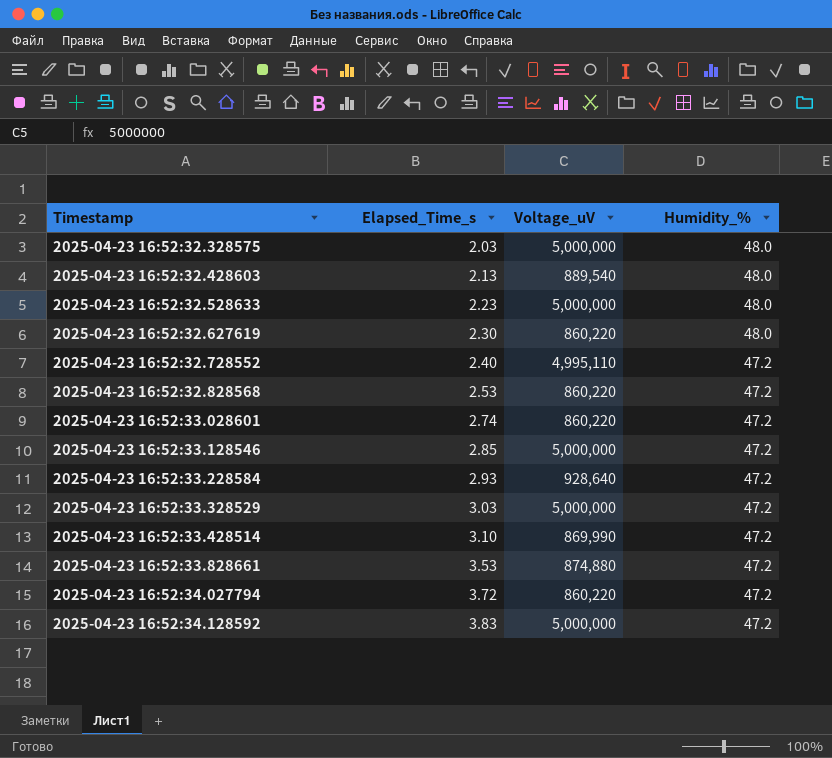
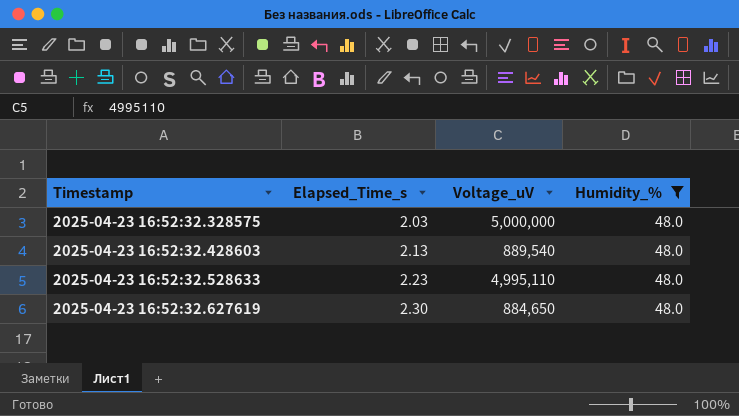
filter: none -> Humidity_% = 48.0
2025-04-23 16:52:32.528633 | Voltage_uV: 5,000,000 -> 4,995,110
2025-04-23 16:52:32.627619 | Voltage_uV: 860,220 -> 884,650

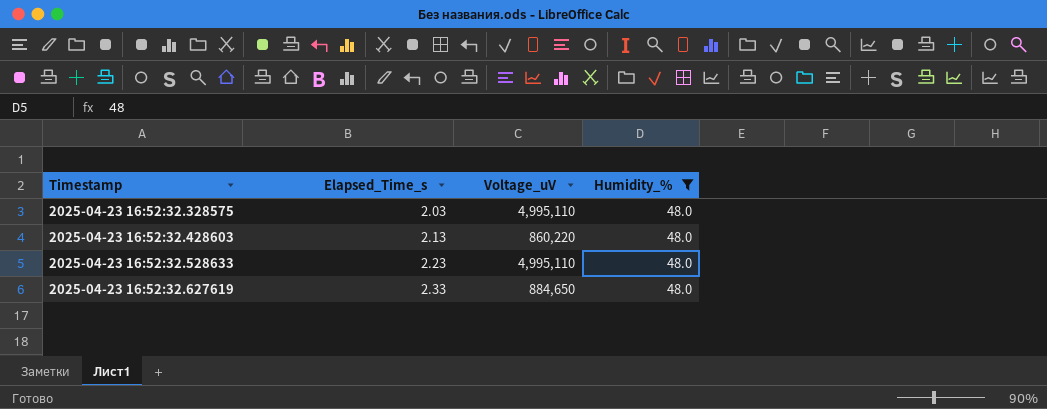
2025-04-23 16:52:32.328575 | Voltage_uV: 5,000,000 -> 4,995,110
2025-04-23 16:52:32.428603 | Voltage_uV: 889,540 -> 860,220
2025-04-23 16:52:32.627619 | Elapsed_Time_s: 2.30 -> 2.33

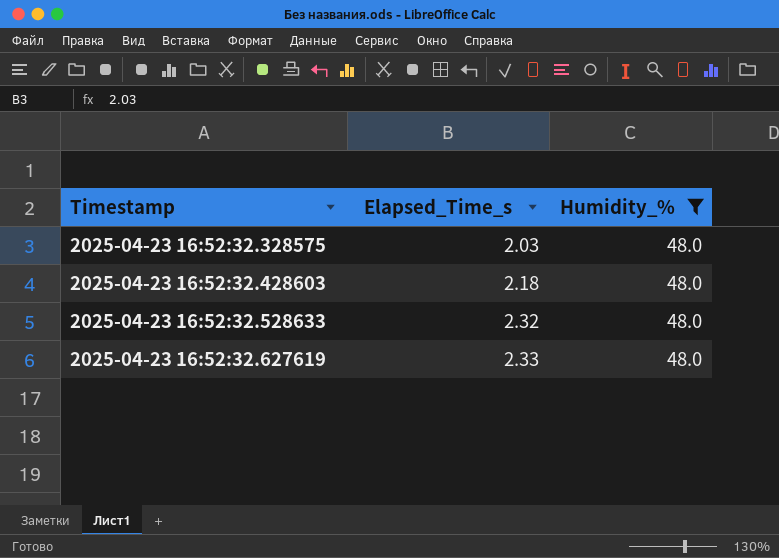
column Voltage_uV | position: 3 -> none
2025-04-23 16:52:32.428603 | Elapsed_Time_s: 2.13 -> 2.18
2025-04-23 16:52:32.528633 | Elapsed_Time_s: 2.23 -> 2.32

